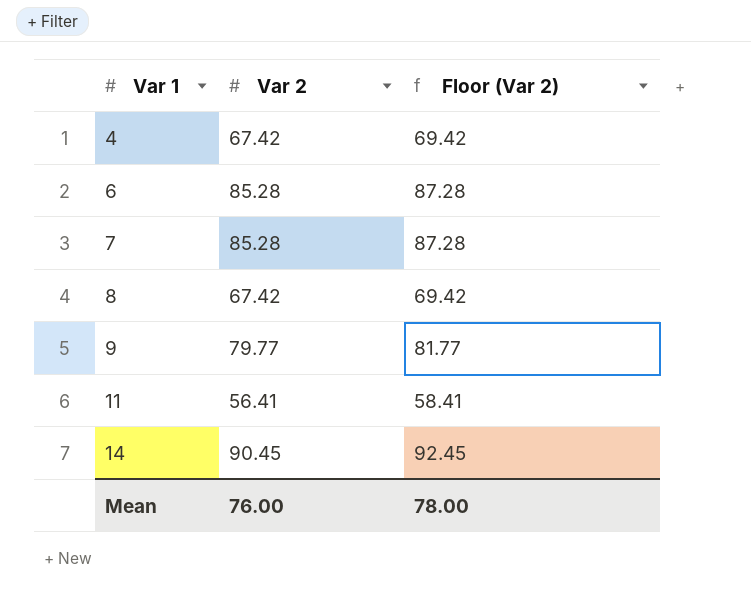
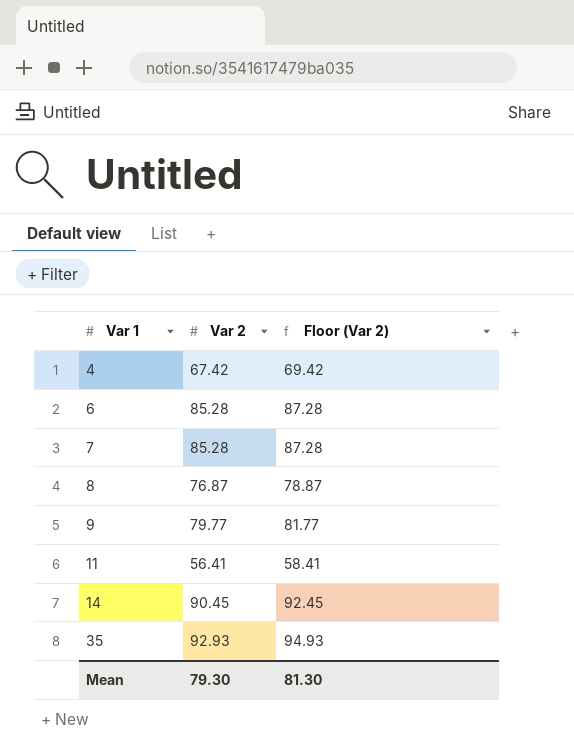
8 | Var 2: 67.42 -> 76.87
8 | Floor (Var 2): 69.42 -> 78.87
row 35: none -> 92.93 | 94.93
Mean | Var 2: 76.00 -> 79.30
Mean | Floor (Var 2): 78.00 -> 81.30

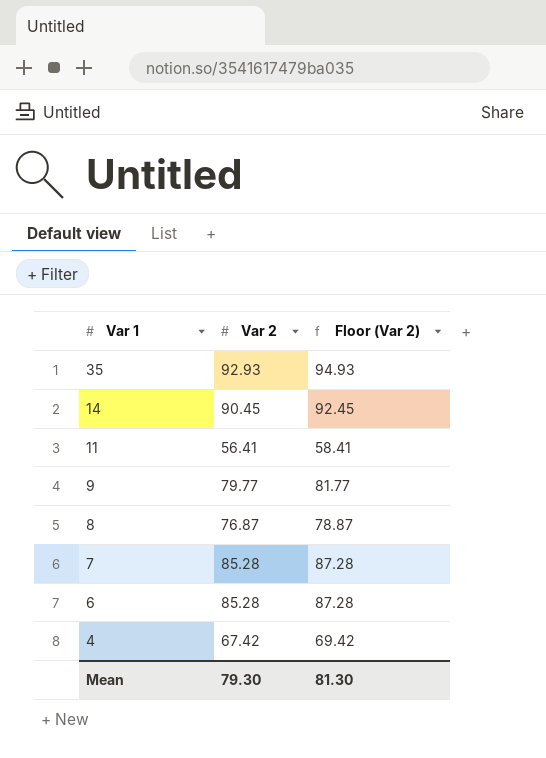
row order: Var 1 ascending -> Var 1 descending

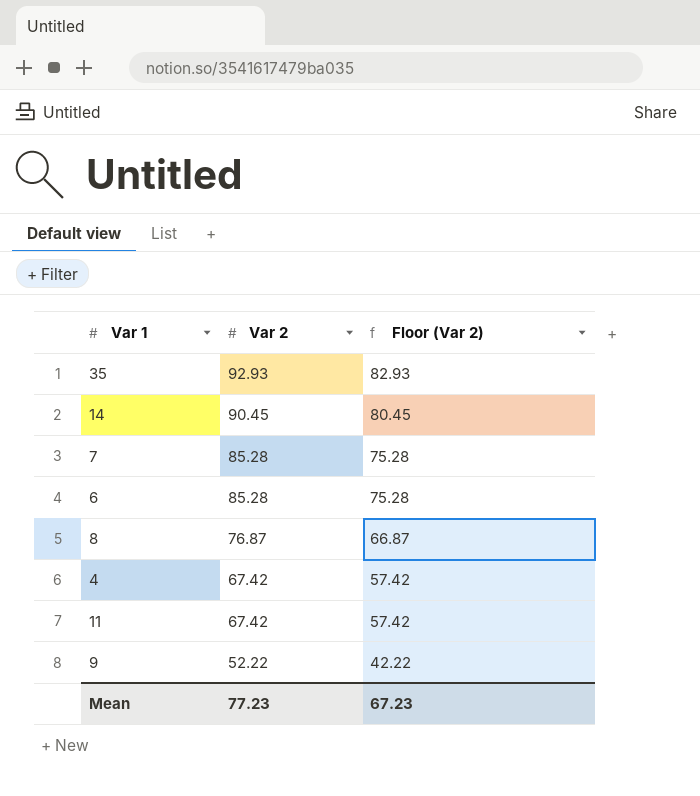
row order: Var 1 descending -> Var 2 descending
column Floor (Var 2) | formula: [Var 2] + 2 -> [Var 2] - 10
11 | Var 2: 56.41 -> 67.42
9 | Var 2: 79.77 -> 52.22
Mean | Var 2: 79.30 -> 77.23
Mean | Floor (Var 2): 81.30 -> 67.23

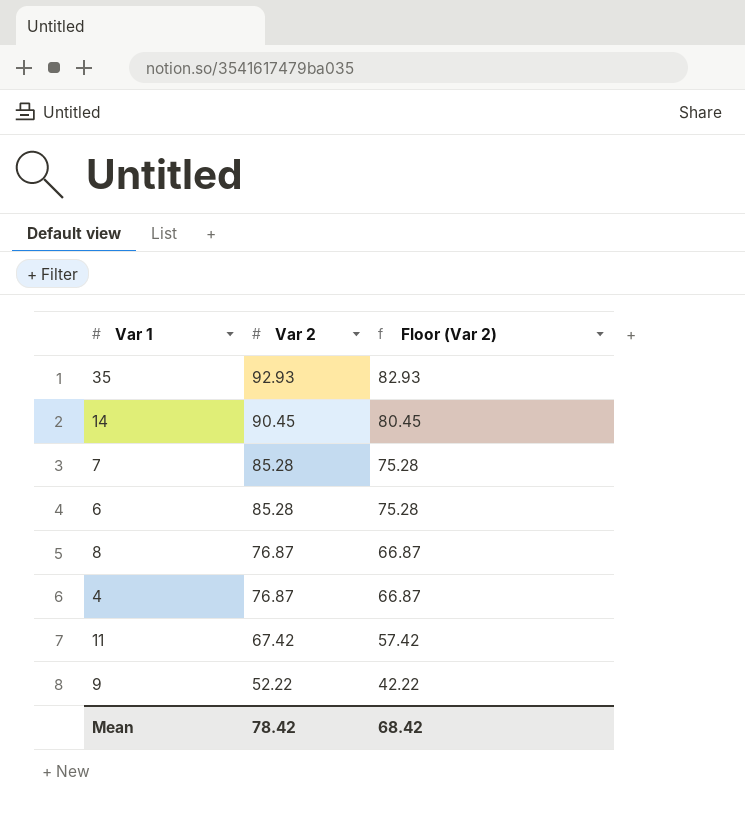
4 | Var 2: 67.42 -> 76.87
4 | Floor (Var 2): 57.42 -> 66.87
Mean | Var 2: 77.23 -> 78.42
Mean | Floor (Var 2): 67.23 -> 68.42

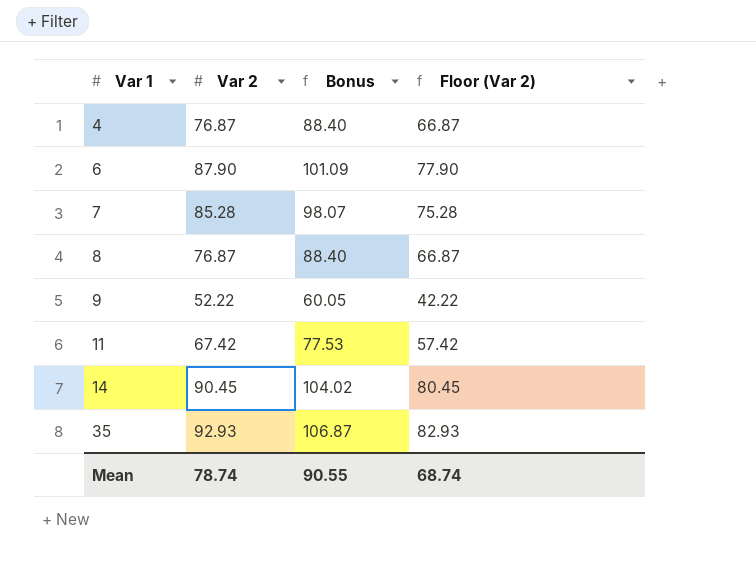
row order: Var 2 descending -> Var 1 ascending
column Bonus | formula: none -> [Var 2] * 1.15
6 | Var 2: 85.28 -> 87.90
6 | Floor (Var 2): 75.28 -> 77.90
Mean | Var 2: 78.42 -> 78.74
Mean | Floor (Var 2): 68.42 -> 68.74

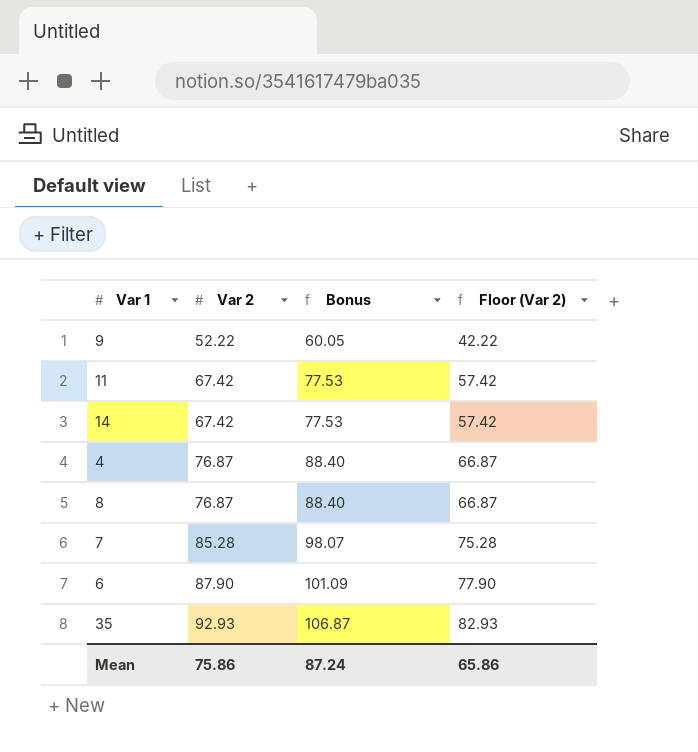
row order: Var 1 ascending -> Var 2 ascending
14 | Var 2: 90.45 -> 67.42
14 | Bonus: 104.02 -> 77.53
14 | Floor (Var 2): 80.45 -> 57.42
Mean | Var 2: 78.74 -> 75.86
Mean | Bonus: 90.55 -> 87.24
Mean | Floor (Var 2): 68.74 -> 65.86

